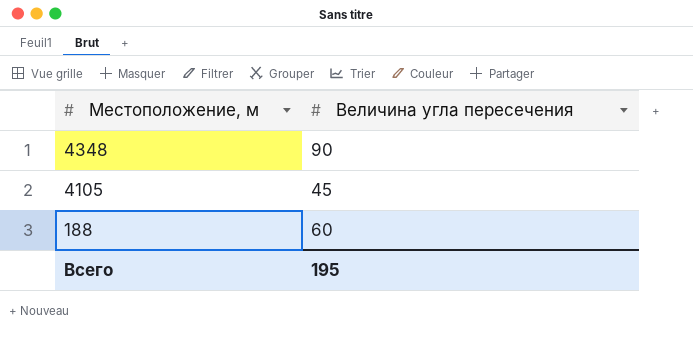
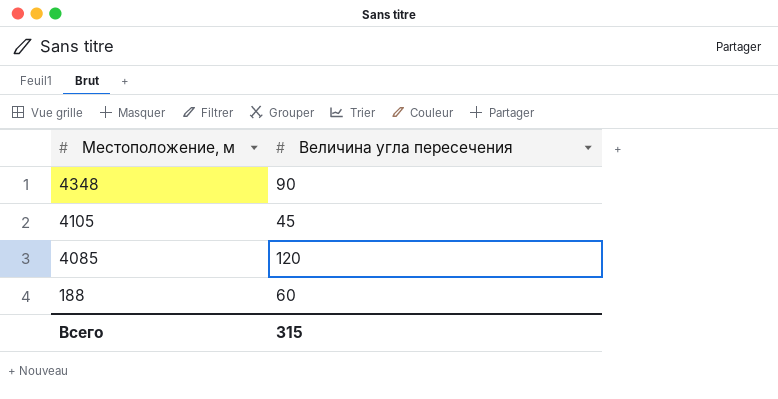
row 4085: none -> 120
Всего | Величина угла пересечения: 195 -> 315

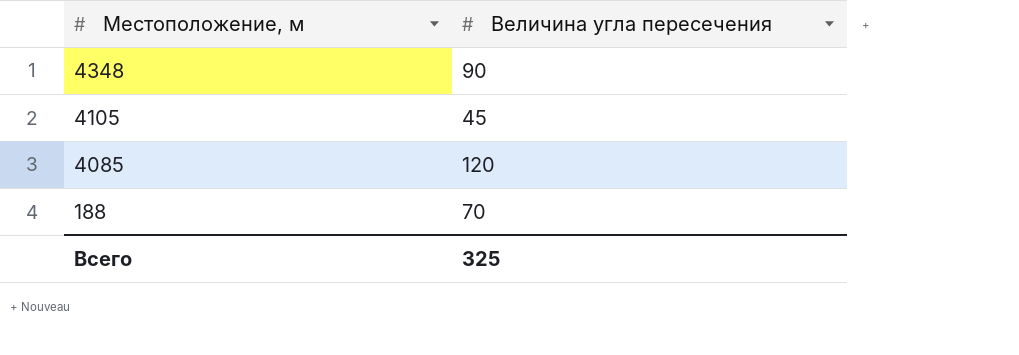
188 | Величина угла пересечения: 60 -> 70
Всего | Величина угла пересечения: 315 -> 325

